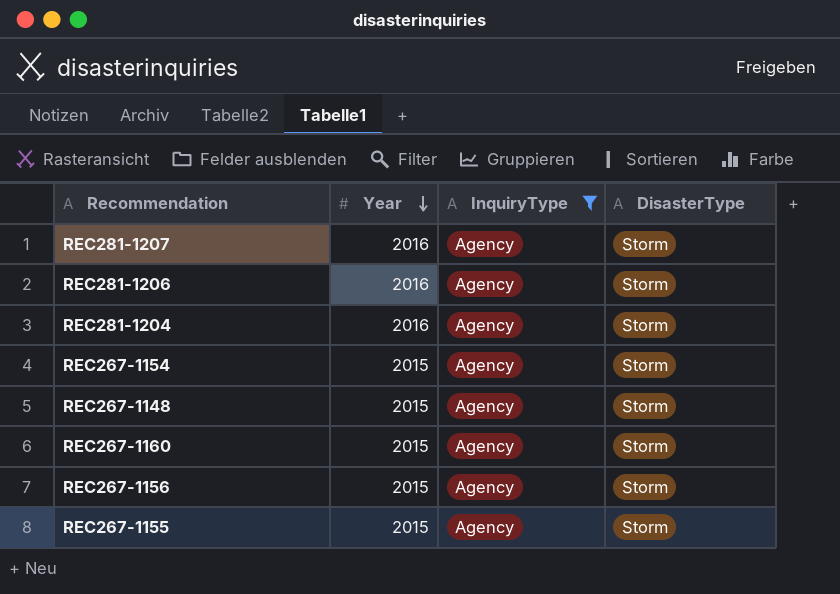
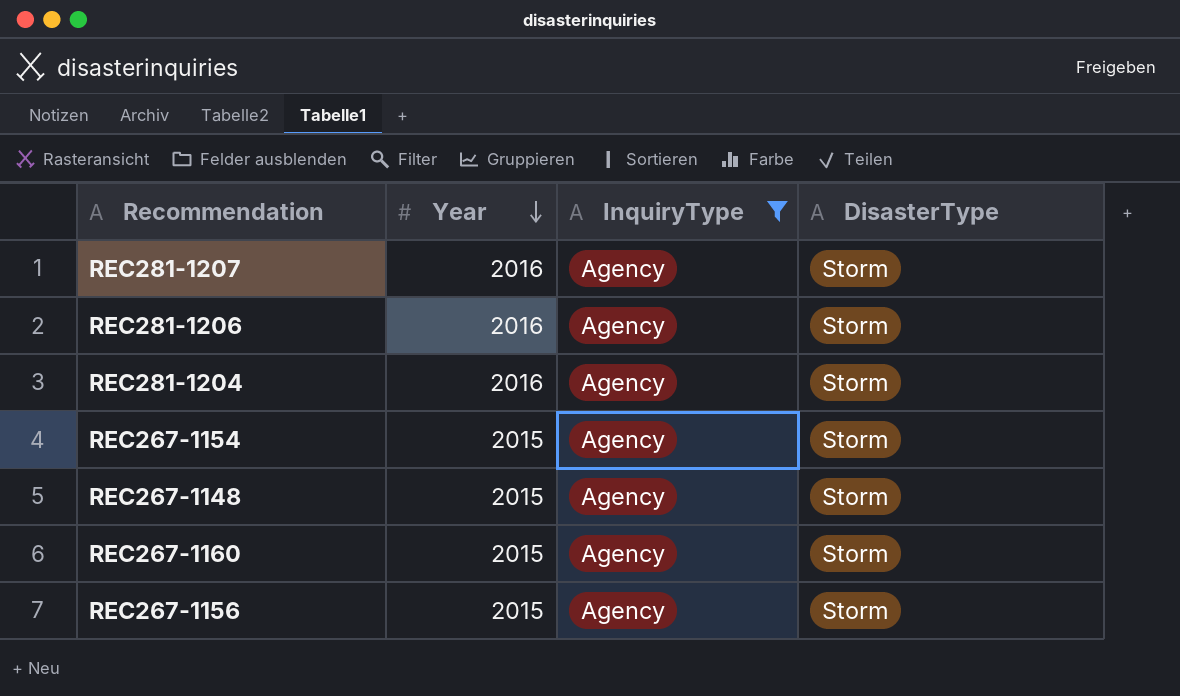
row REC267-1155: 2015 | Agency | Storm -> none

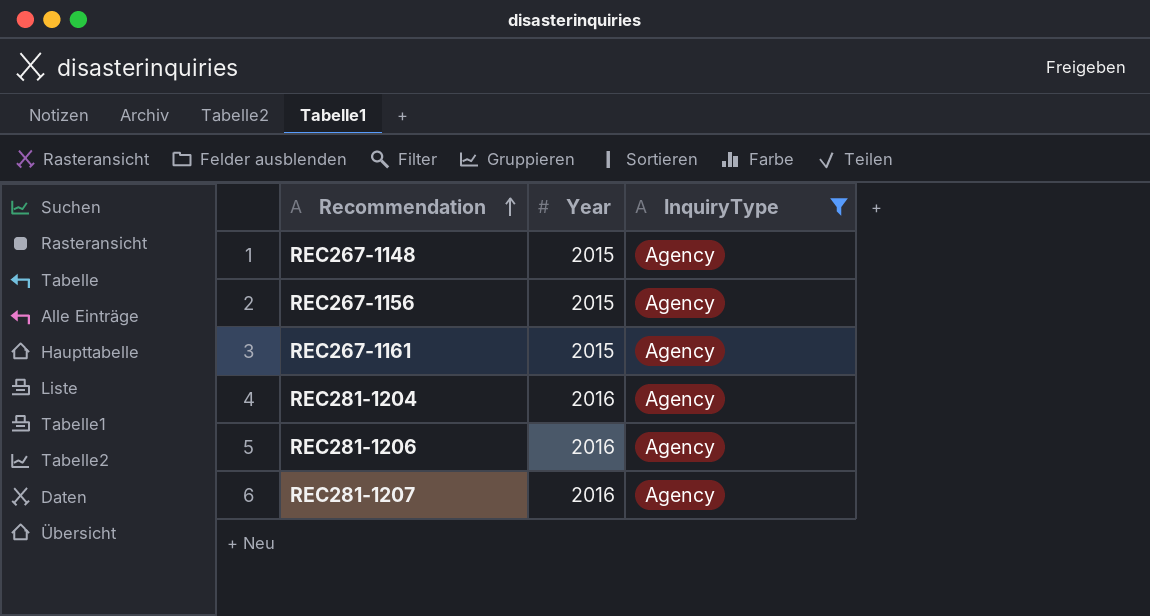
row order: Year descending -> Recommendation ascending
column DisasterType | position: 4 -> none
row REC267-1154: 2015 | Agency | Storm -> none
row REC267-1160: 2015 | Agency | Storm -> none
row REC267-1161: none -> 2015 | Agency

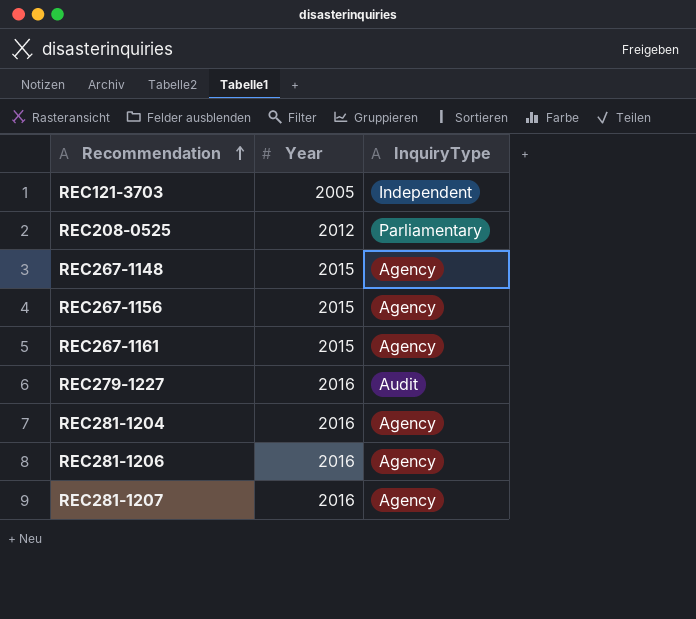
filter: InquiryType = Agency -> none

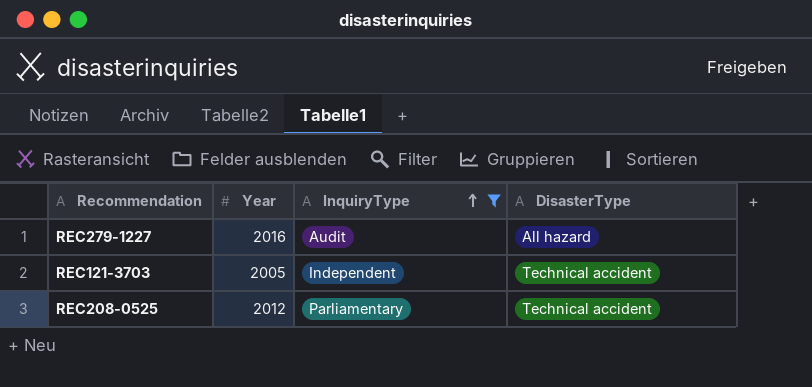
filter: none -> InquiryType != Agency
row order: Recommendation ascending -> InquiryType ascending
column DisasterType | position: none -> 4

